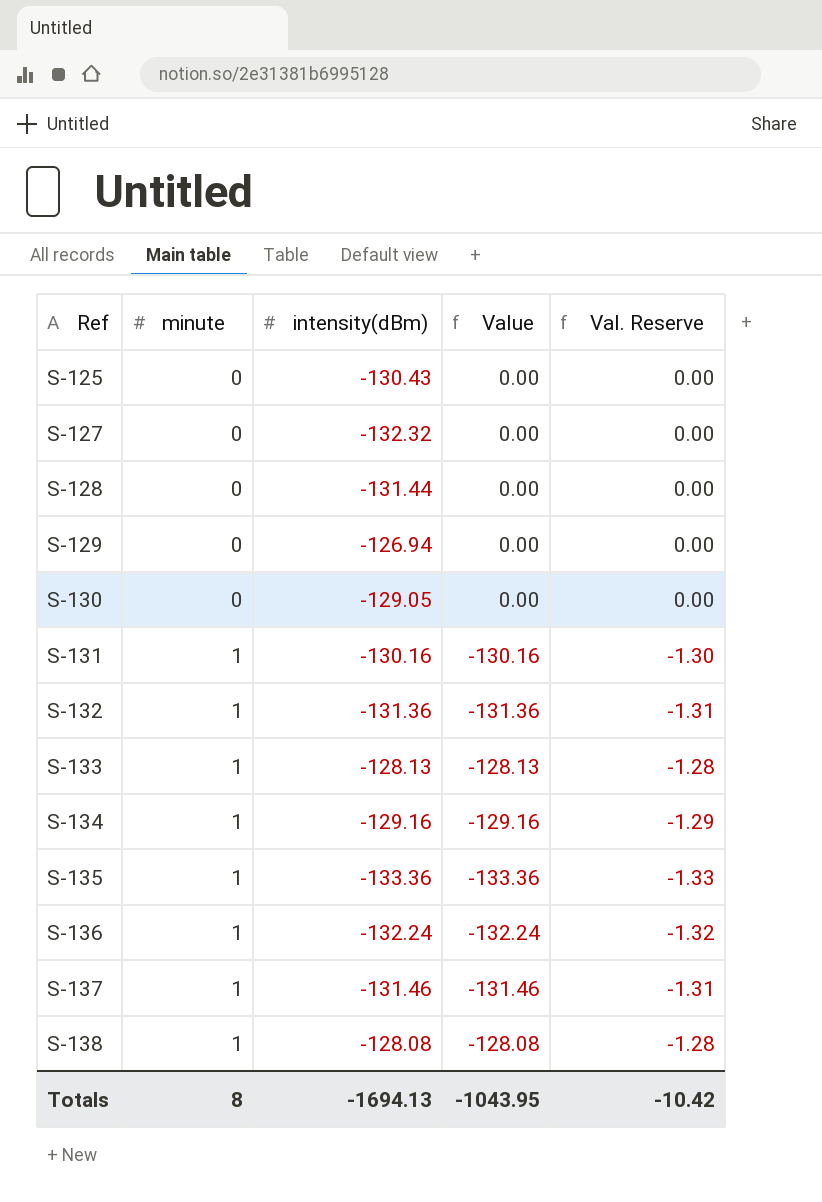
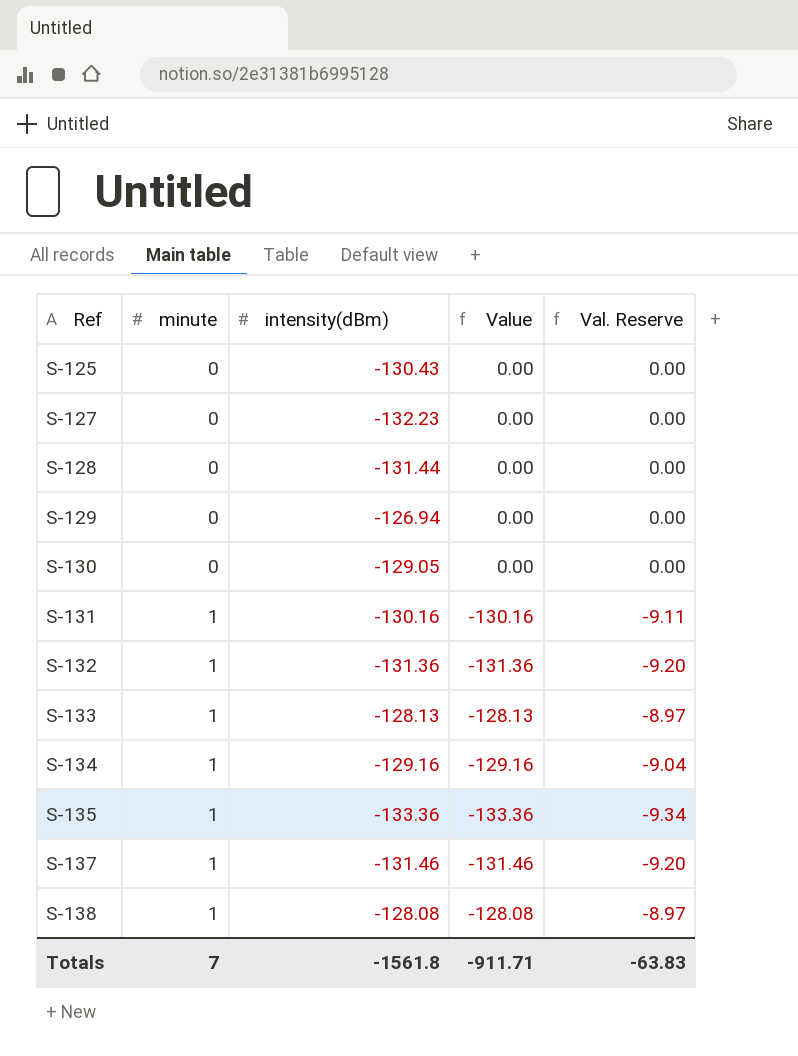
column Val. Reserve | formula: [Value] * 0.01 -> [Value] * 0.07
row S-136: 1 | -132.24 | -132.24 | -1.32 -> none
S-127 | intensity(dBm): -132.32 -> -132.23
Totals | minute: 8 -> 7
Totals | intensity(dBm): -1694.13 -> -1561.8
Totals | Value: -1043.95 -> -911.71
Totals | Val. Reserve: -10.42 -> -63.83

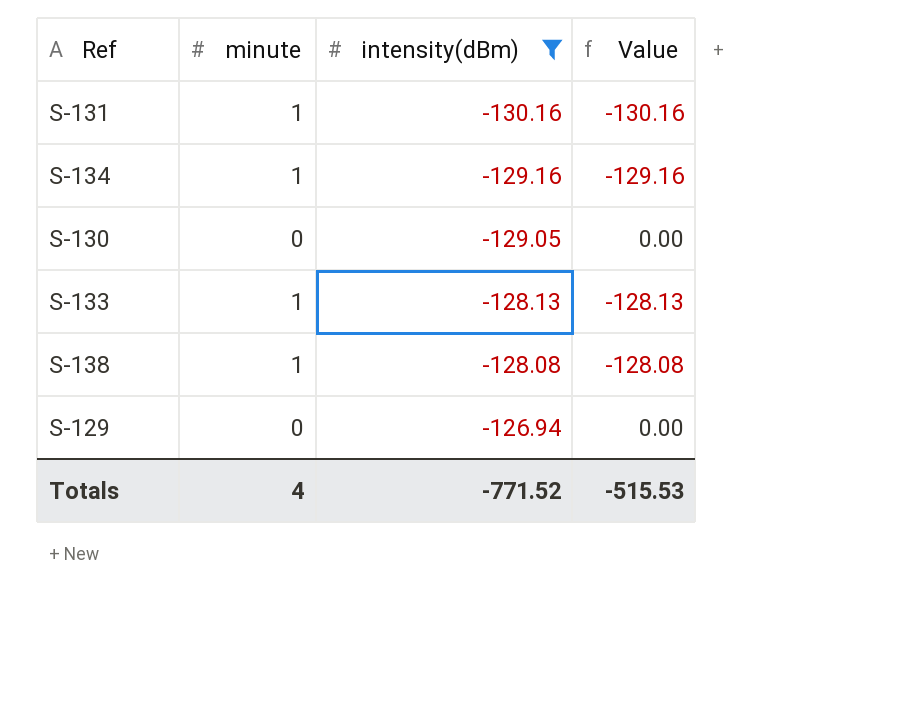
filter: none -> intensity(dBm) >= -130.16
row order: Ref ascending -> intensity(dBm) ascending
column Val. Reserve | formula: [Value] * 0.07 -> none
Totals | minute: 7 -> 4
Totals | intensity(dBm): -1561.8 -> -771.52
Totals | Value: -911.71 -> -515.53

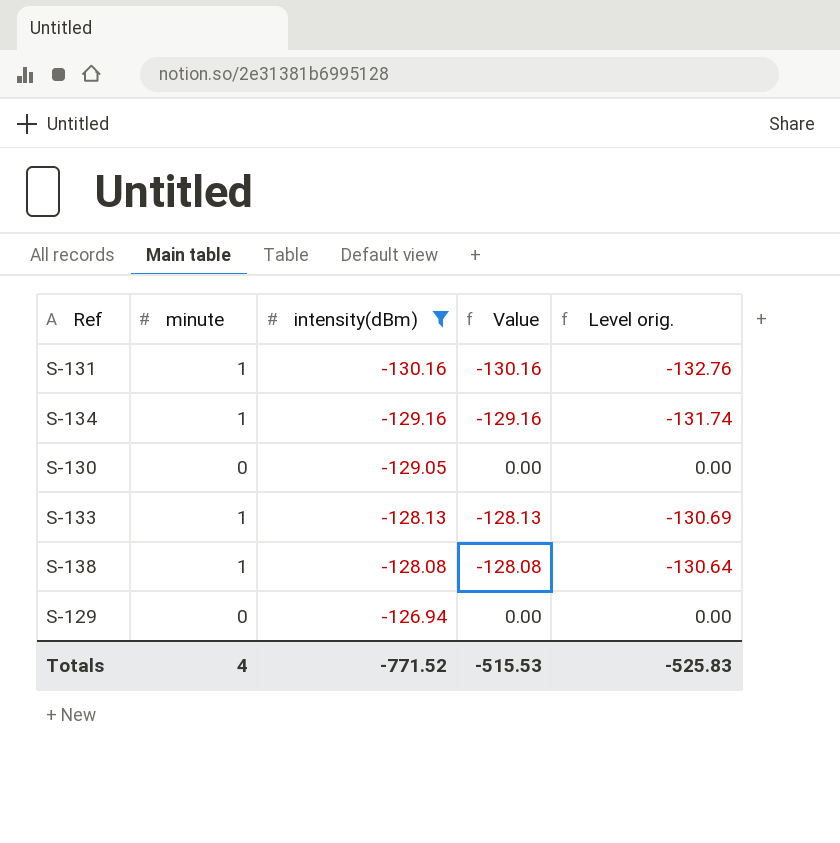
column Level orig. | formula: none -> [Value] * 1.02

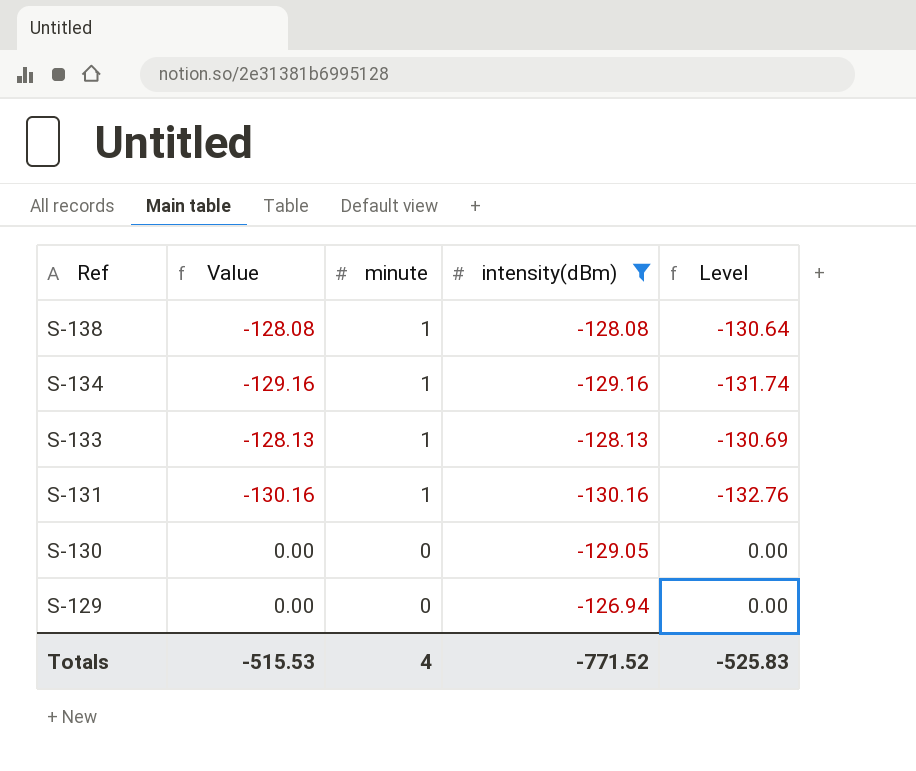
row order: intensity(dBm) ascending -> Ref descending
column Value | position: 4 -> 2
column name: Level orig. -> Level

